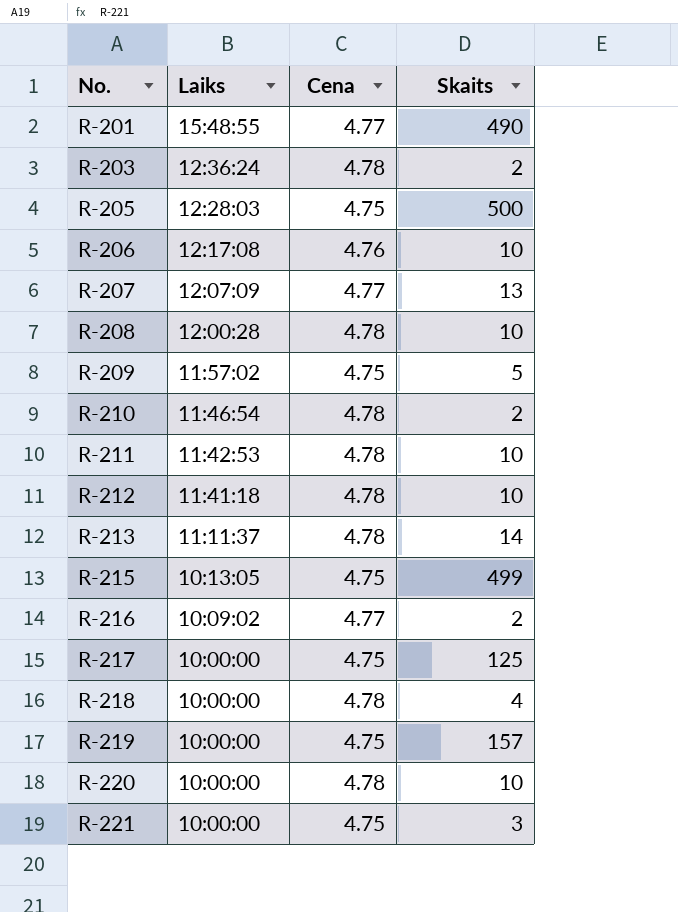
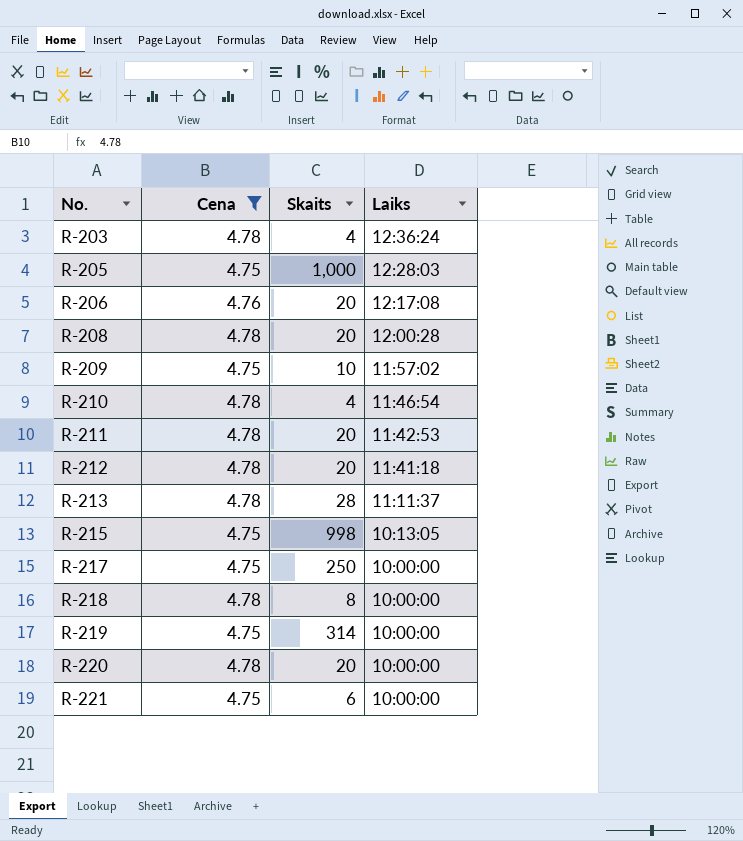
filter: none -> Cena != 4.77
column Laiks | position: 2 -> 4
R-203 | Skaits: 2 -> 4
R-205 | Skaits: 500 -> 1,000
R-206 | Skaits: 10 -> 20
R-208 | Skaits: 10 -> 20
R-209 | Skaits: 5 -> 10
R-210 | Skaits: 2 -> 4
R-211 | Skaits: 10 -> 20
R-212 | Skaits: 10 -> 20
R-213 | Skaits: 14 -> 28
R-215 | Skaits: 499 -> 998
R-217 | Skaits: 125 -> 250
R-218 | Skaits: 4 -> 8
R-219 | Skaits: 157 -> 314
R-220 | Skaits: 10 -> 20
R-221 | Skaits: 3 -> 6

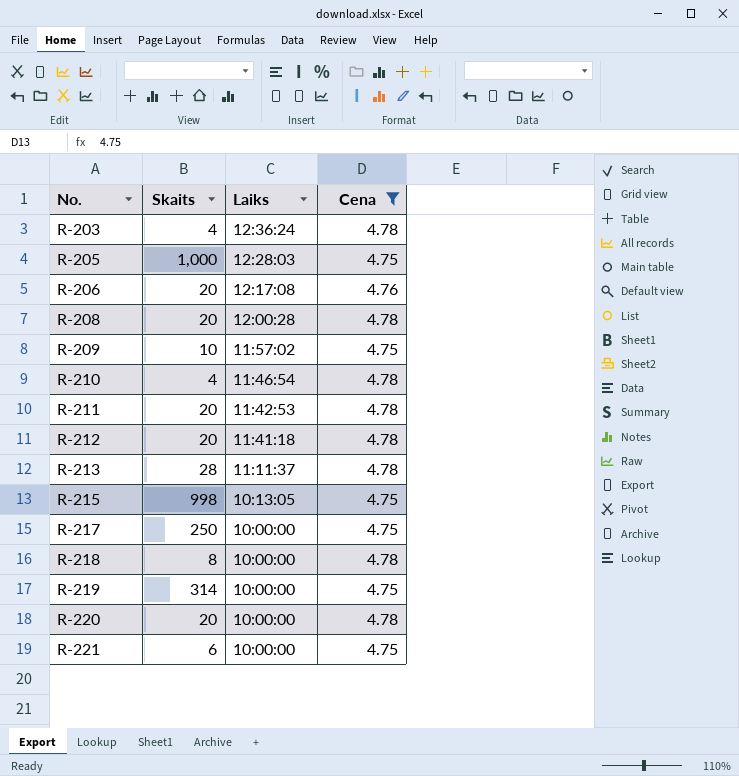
column Cena | position: 2 -> 4

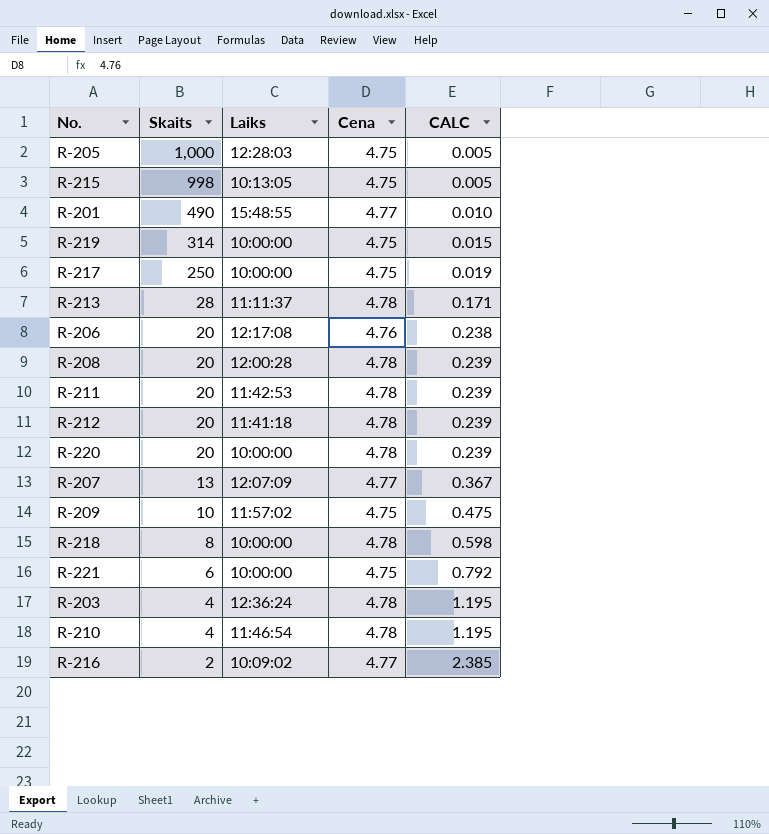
filter: Cena != 4.77 -> none
row order: No. ascending -> Skaits descending
column CALC | formula: none -> [Cena] / [Skaits]

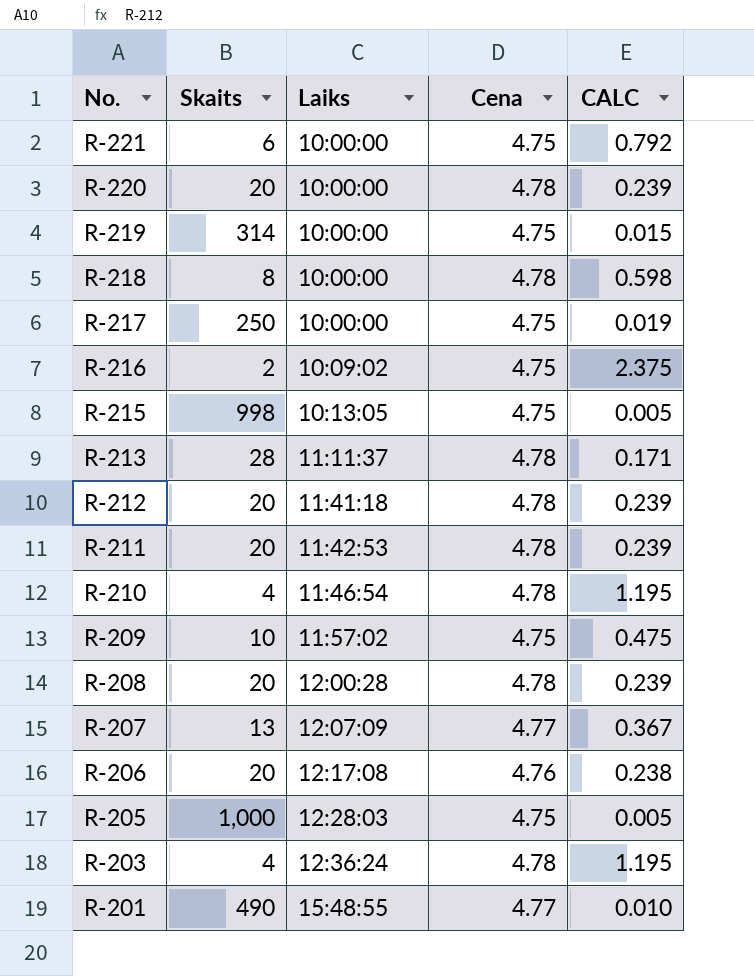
row order: Skaits descending -> No. descending
R-216 | Cena: 4.77 -> 4.75
R-216 | CALC: 2.385 -> 2.375

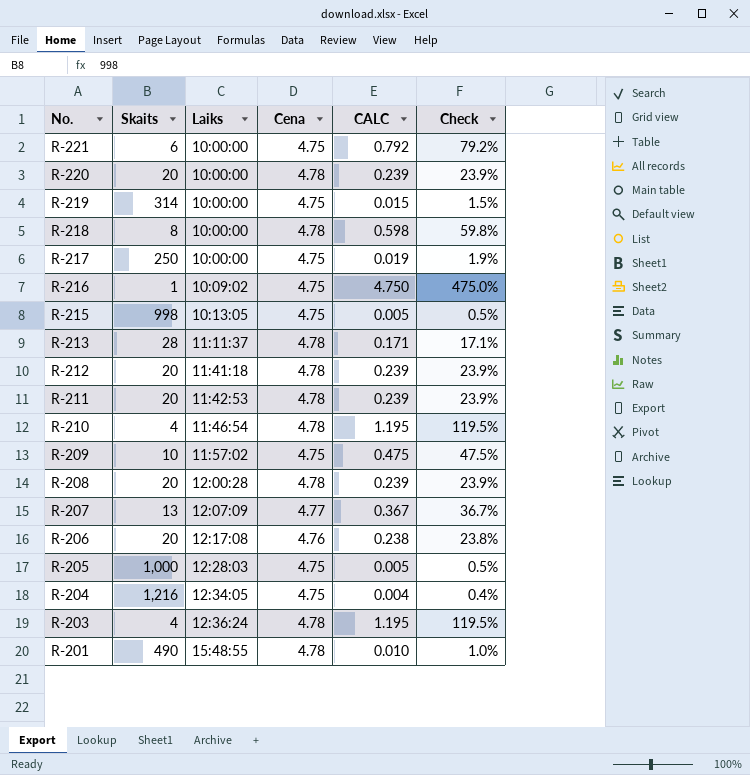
column Check | formula: none -> [Cena] / [Skaits]
R-216 | Skaits: 2 -> 1
R-216 | CALC: 2.375 -> 4.750
row R-204: none -> 1,216 | 12:34:05 | 4.75 | 0.004 | 0.4%
R-201 | Cena: 4.77 -> 4.78

